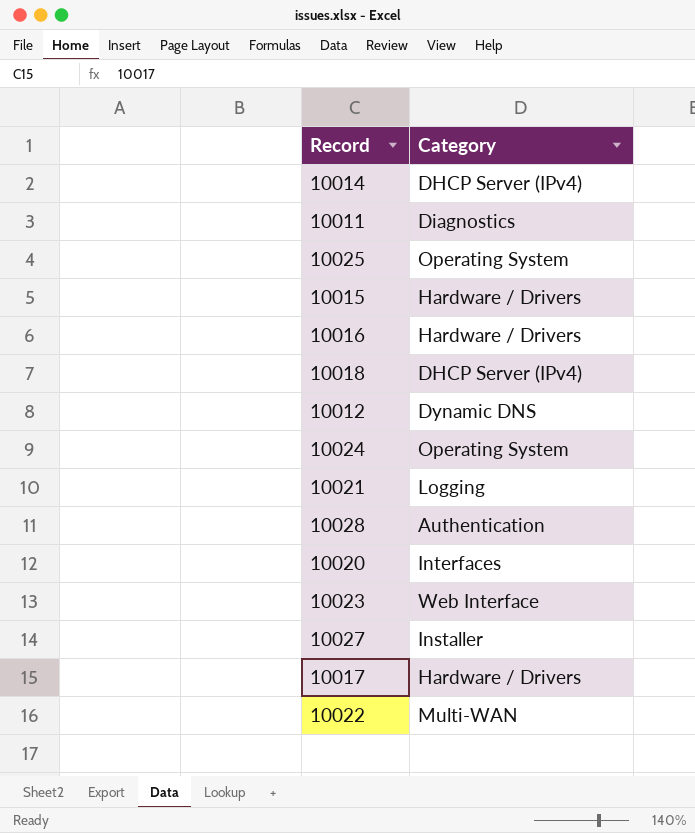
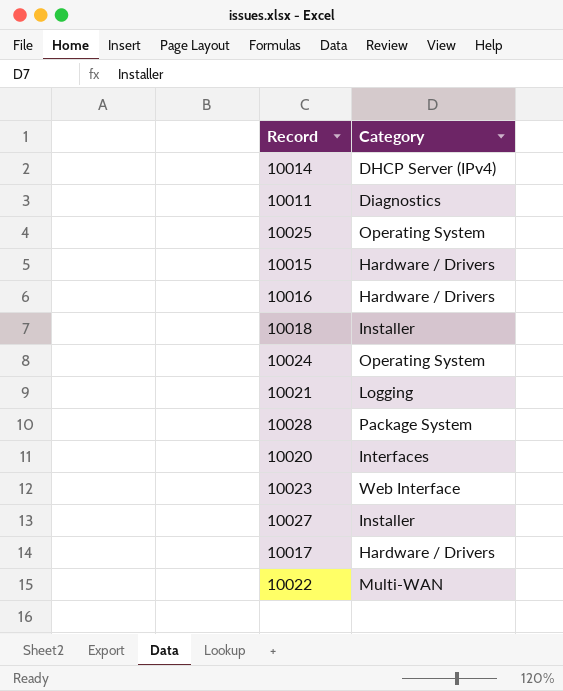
row 10012: Dynamic DNS -> none
10018 | Category: DHCP Server (IPv4) -> Installer
10028 | Category: Authentication -> Package System

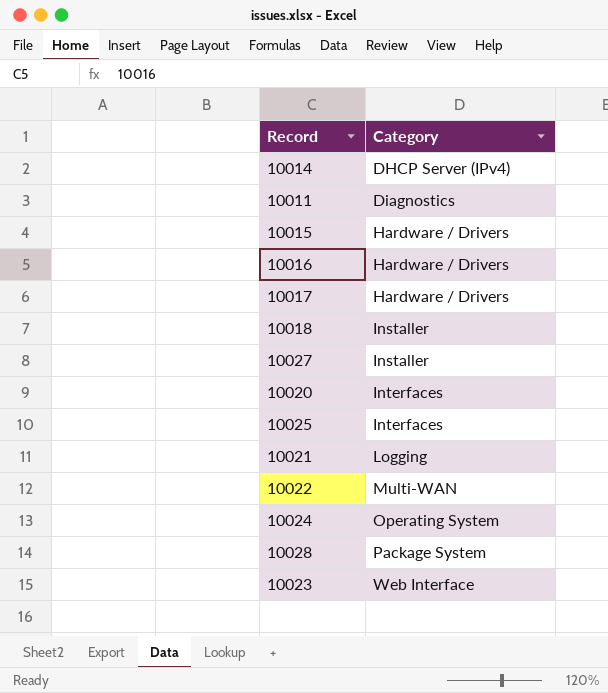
row order: none -> Category ascending
10025 | Category: Operating System -> Interfaces

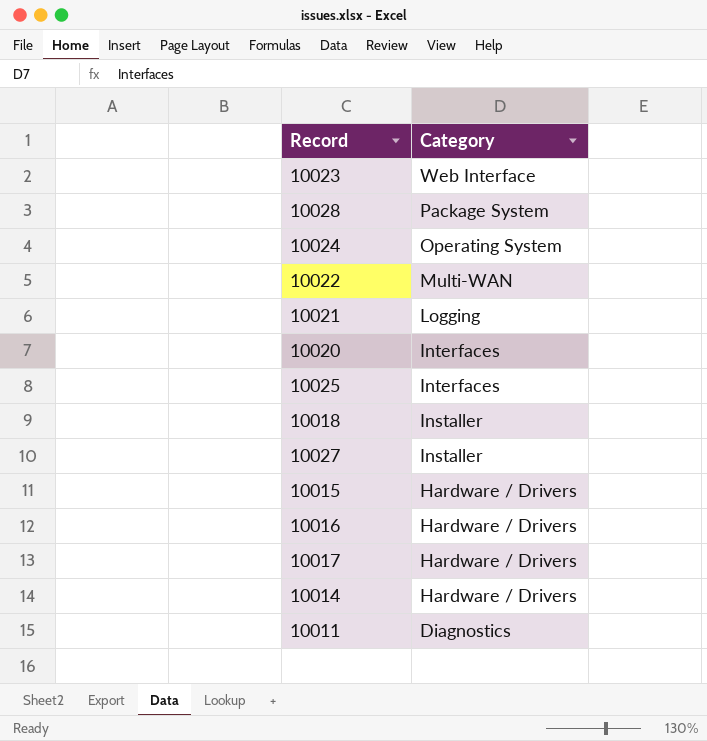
row order: Category ascending -> Category descending
10014 | Category: DHCP Server (IPv4) -> Hardware / Drivers

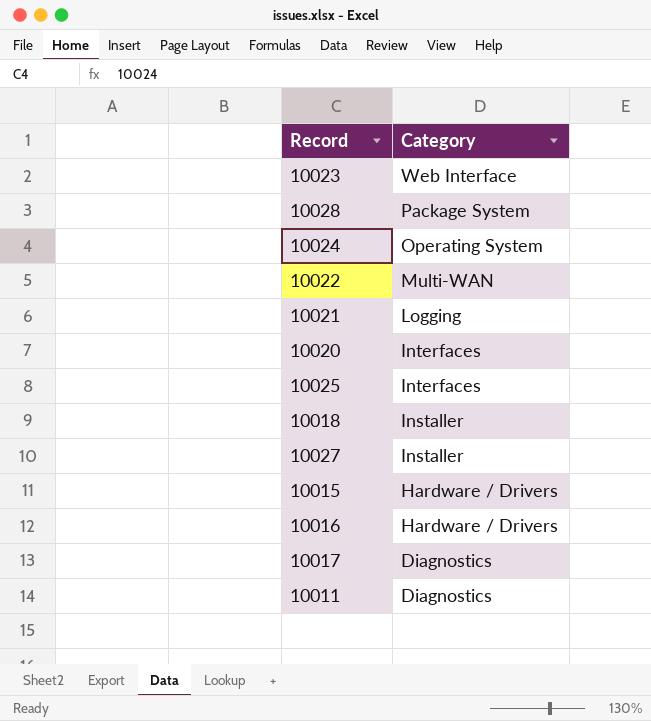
row 10014: Hardware / Drivers -> none
10017 | Category: Hardware / Drivers -> Diagnostics

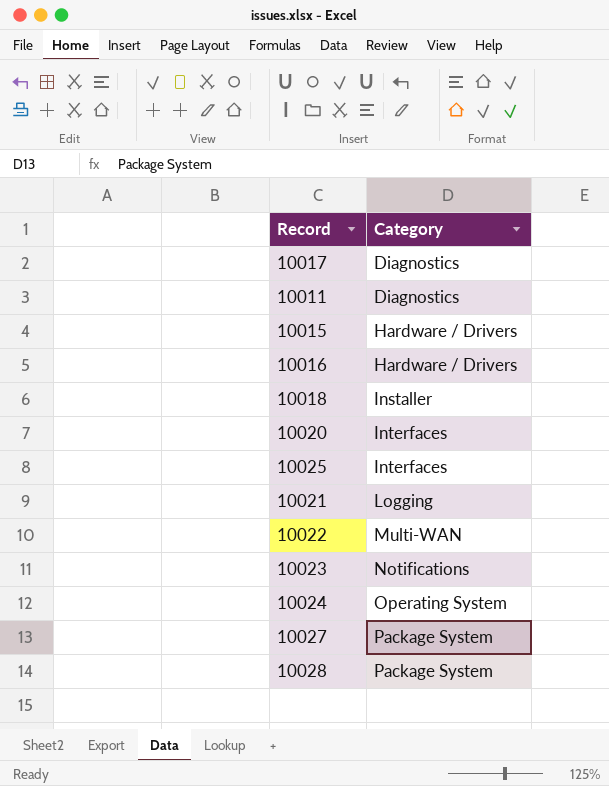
row order: Category descending -> Category ascending
10023 | Category: Web Interface -> Notifications
10027 | Category: Installer -> Package System

